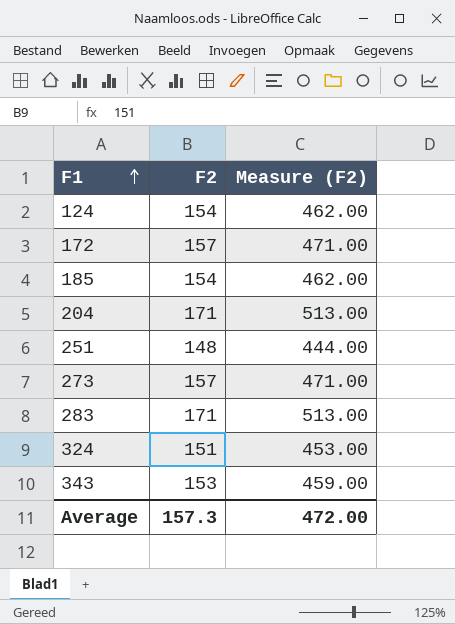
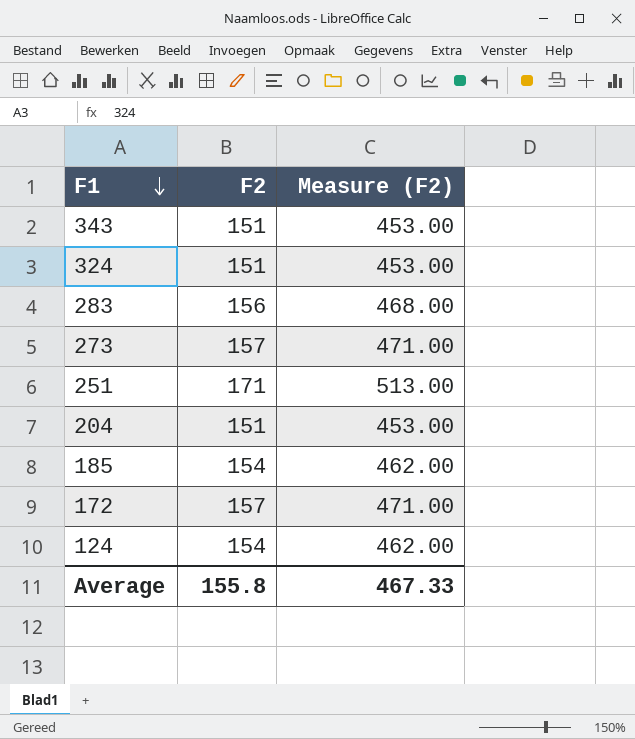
row order: F1 ascending -> F1 descending
343 | F2: 153 -> 151
343 | Measure (F2): 459.00 -> 453.00
283 | F2: 171 -> 156
283 | Measure (F2): 513.00 -> 468.00
251 | F2: 148 -> 171
251 | Measure (F2): 444.00 -> 513.00
204 | F2: 171 -> 151
204 | Measure (F2): 513.00 -> 453.00
Average | F2: 157.3 -> 155.8
Average | Measure (F2): 472.00 -> 467.33

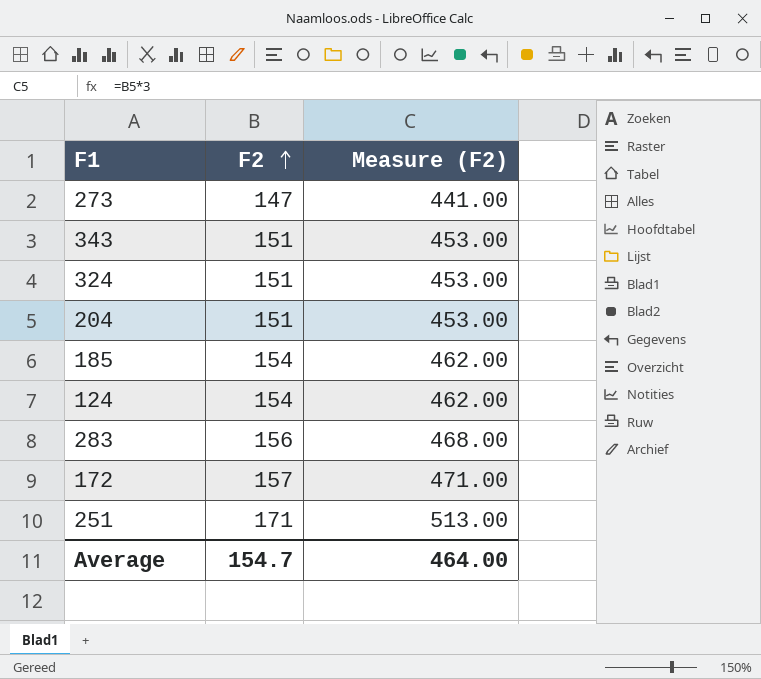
row order: F1 descending -> F2 ascending
273 | F2: 157 -> 147
273 | Measure (F2): 471.00 -> 441.00
Average | F2: 155.8 -> 154.7
Average | Measure (F2): 467.33 -> 464.00

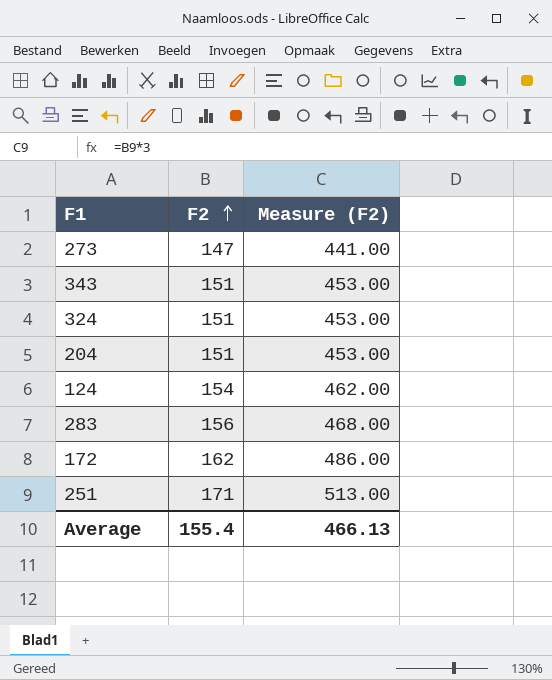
row 185: 154 | 462.00 -> none
172 | F2: 157 -> 162
172 | Measure (F2): 471.00 -> 486.00
Average | F2: 154.7 -> 155.4
Average | Measure (F2): 464.00 -> 466.13

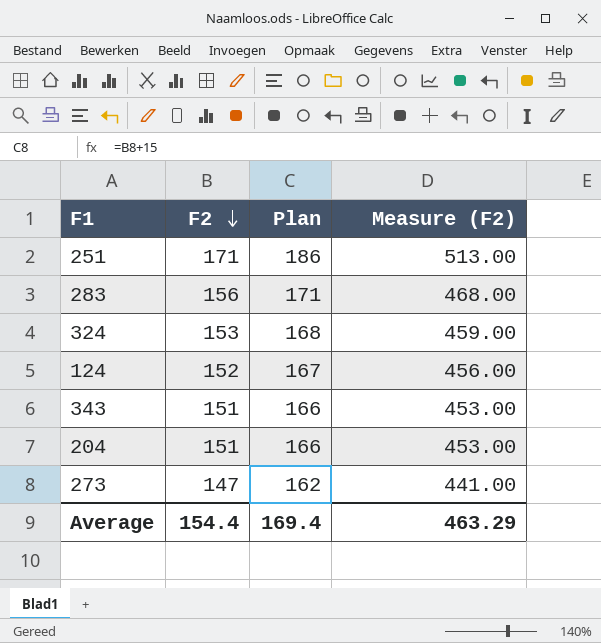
row order: F2 ascending -> F2 descending
column Plan | formula: none -> [F2] + 15
row 172: 162 | 486.00 -> none
324 | F2: 151 -> 153
324 | Measure (F2): 453.00 -> 459.00
124 | F2: 154 -> 152
124 | Measure (F2): 462.00 -> 456.00
Average | F2: 155.4 -> 154.4
Average | Measure (F2): 466.13 -> 463.29

